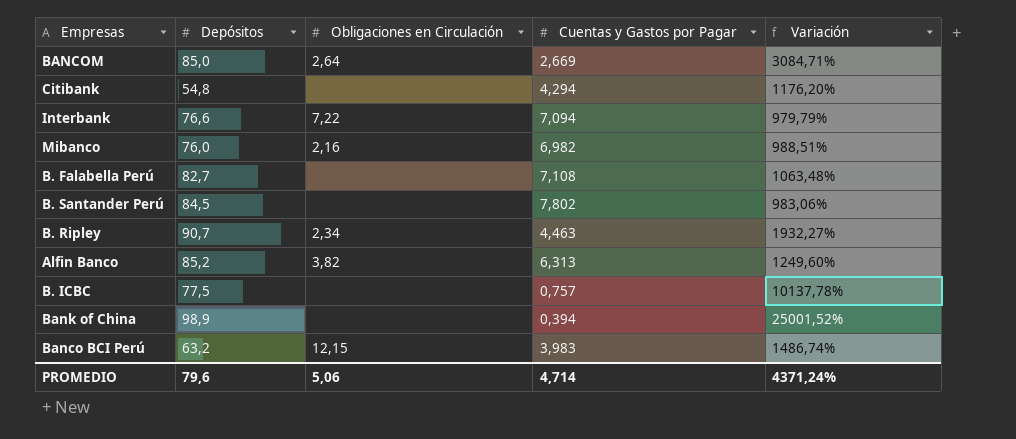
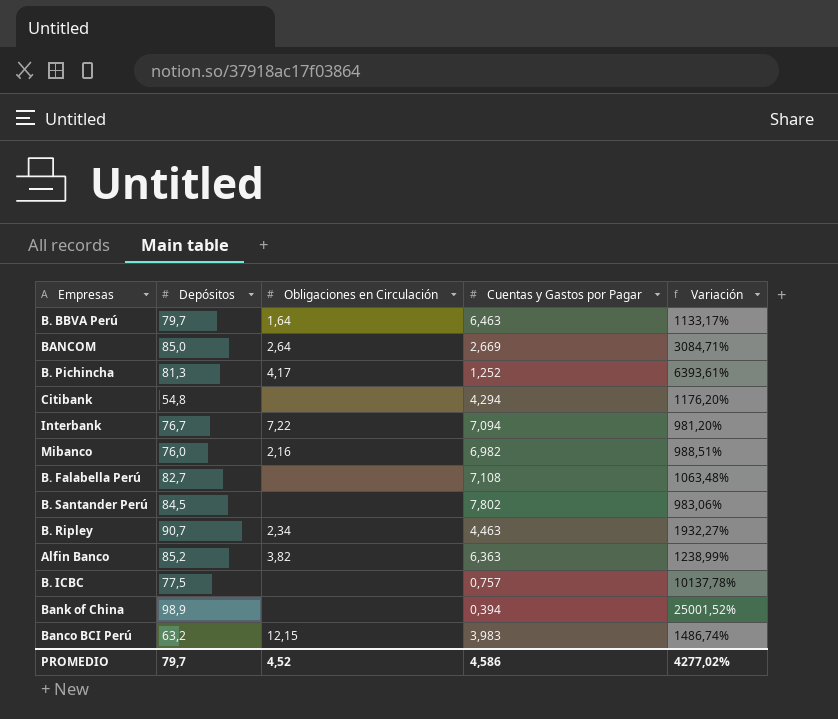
row B. BBVA Perú: none -> 79,7 | 1,64 | 6,463 | 1133,17%
row B. Pichincha: none -> 81,3 | 4,17 | 1,252 | 6393,61%
Interbank | Depósitos: 76,6 -> 76,7
Interbank | Variación: 979,79% -> 981,20%
Alfin Banco | Cuentas y Gastos por Pagar: 6,313 -> 6,363
Alfin Banco | Variación: 1249,60% -> 1238,99%
PROMEDIO | Depósitos: 79,6 -> 79,7
PROMEDIO | Obligaciones en Circulación: 5,06 -> 4,52
PROMEDIO | Cuentas y Gastos por Pagar: 4,714 -> 4,586
PROMEDIO | Variación: 4371,24% -> 4277,02%

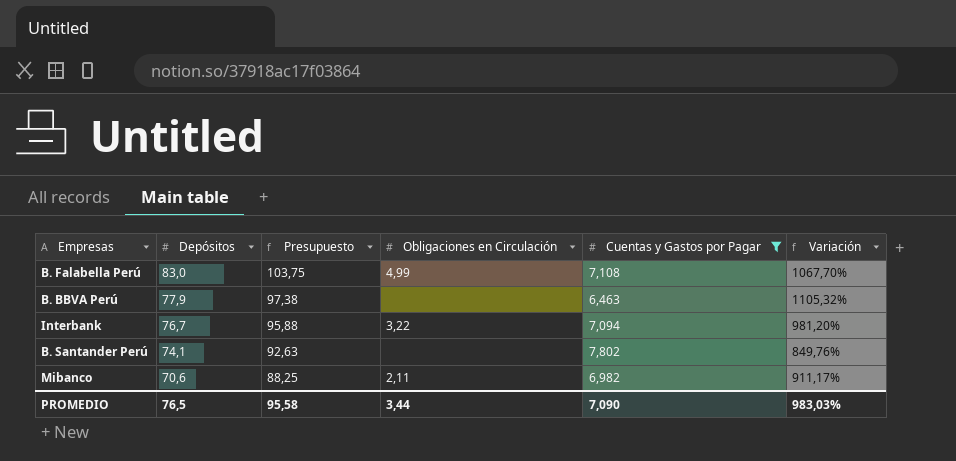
filter: none -> Cuentas y Gastos por Pagar >= 6,463
row order: none -> Depósitos descending
column Presupuesto | formula: none -> [Depósitos] * 1,25
B. Falabella Perú | Depósitos: 82,7 -> 83,0
B. Falabella Perú | Obligaciones en Circulación: none -> 4,99
B. Falabella Perú | Variación: 1063,48% -> 1067,70%
B. BBVA Perú | Depósitos: 79,7 -> 77,9
B. BBVA Perú | Obligaciones en Circulación: 1,64 -> none
B. BBVA Perú | Variación: 1133,17% -> 1105,32%
Interbank | Obligaciones en Circulación: 7,22 -> 3,22
B. Santander Perú | Depósitos: 84,5 -> 74,1
B. Santander Perú | Variación: 983,06% -> 849,76%
Mibanco | Depósitos: 76,0 -> 70,6
Mibanco | Obligaciones en Circulación: 2,16 -> 2,11
Mibanco | Variación: 988,51% -> 911,17%
PROMEDIO | Depósitos: 79,7 -> 76,5
PROMEDIO | Obligaciones en Circulación: 4,52 -> 3,44
PROMEDIO | Cuentas y Gastos por Pagar: 4,586 -> 7,090
PROMEDIO | Variación: 4277,02% -> 983,03%

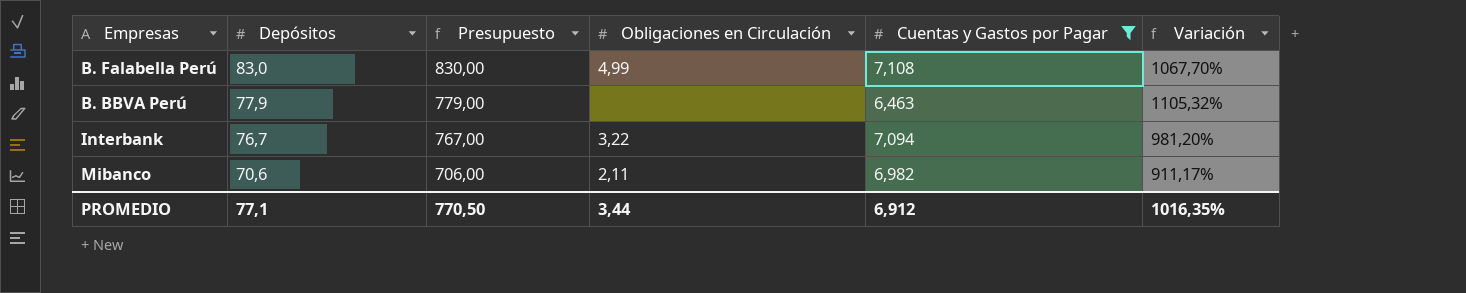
column Presupuesto | formula: [Depósitos] * 1,25 -> [Depósitos] * 10
row B. Santander Perú: 74,1 | 92,63 | none | 7,802 | 849,76% -> none
PROMEDIO | Depósitos: 76,5 -> 77,1
PROMEDIO | Presupuesto: 95,58 -> 770,50
PROMEDIO | Cuentas y Gastos por Pagar: 7,090 -> 6,912
PROMEDIO | Variación: 983,03% -> 1016,35%

